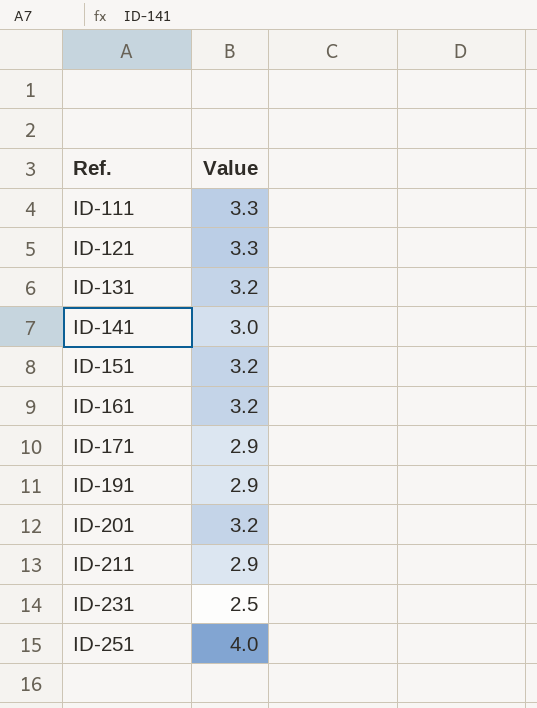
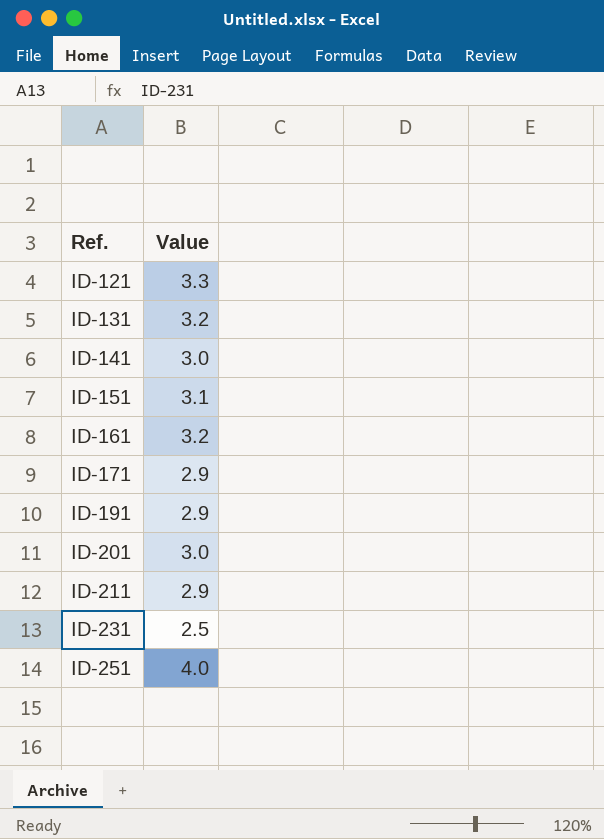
row ID-111: 3.3 -> none
ID-151 | Value: 3.2 -> 3.1
ID-201 | Value: 3.2 -> 3.0

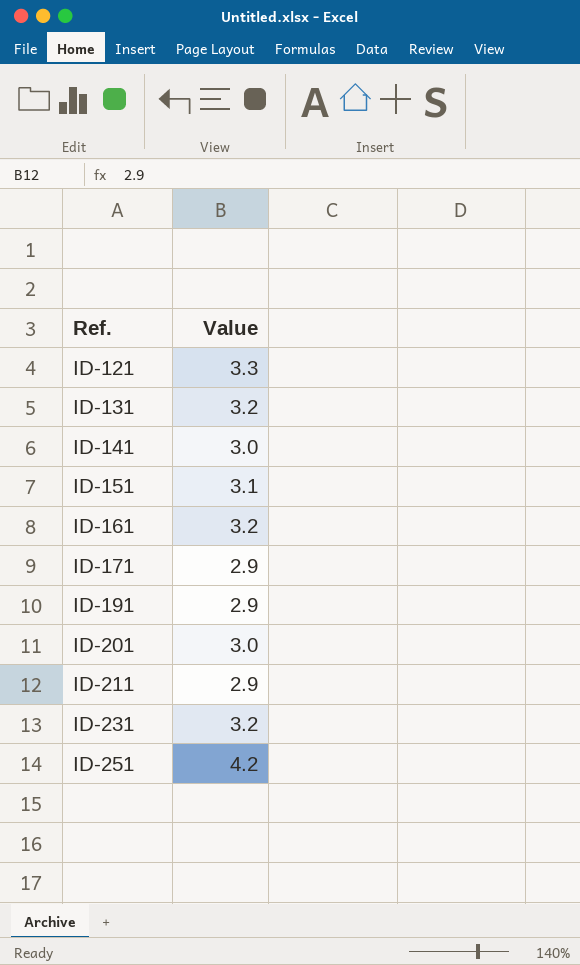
ID-231 | Value: 2.5 -> 3.2
ID-251 | Value: 4.0 -> 4.2

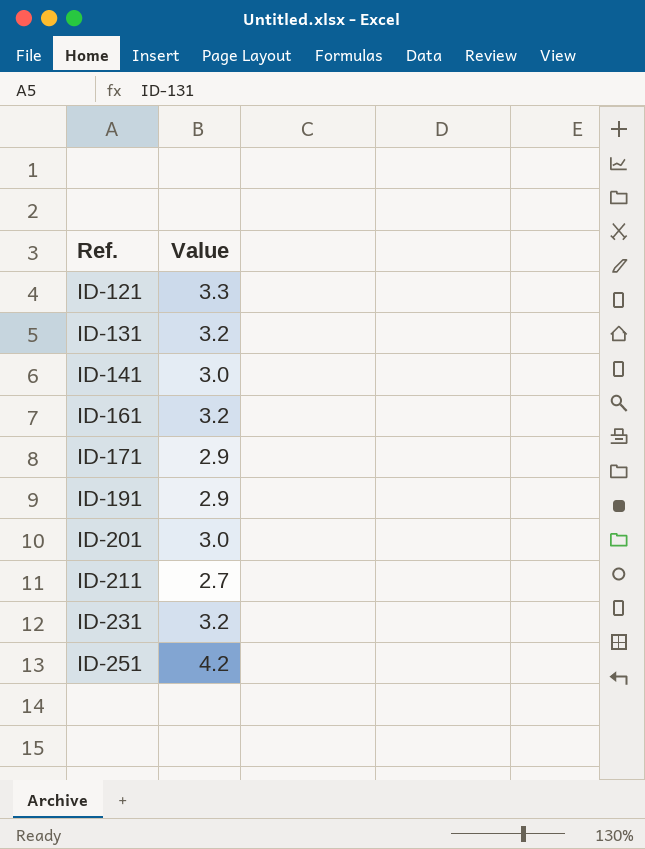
row ID-151: 3.1 -> none
ID-211 | Value: 2.9 -> 2.7

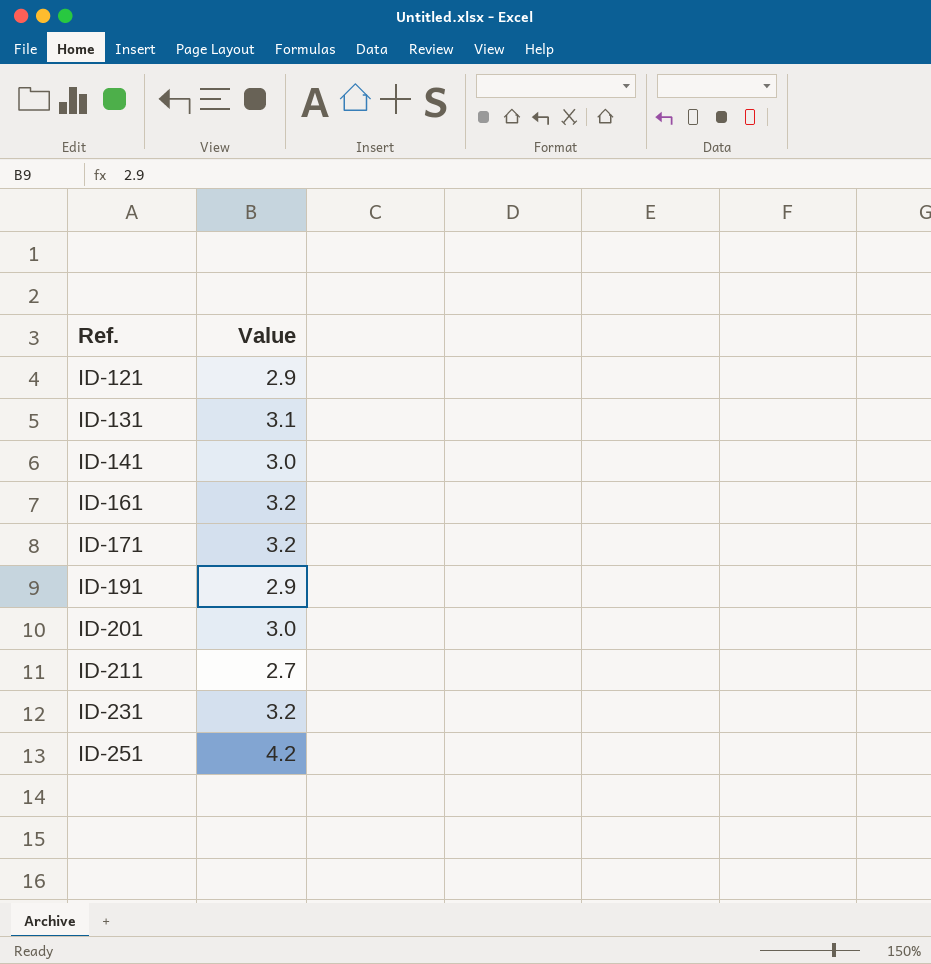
ID-121 | Value: 3.3 -> 2.9
ID-131 | Value: 3.2 -> 3.1
ID-171 | Value: 2.9 -> 3.2

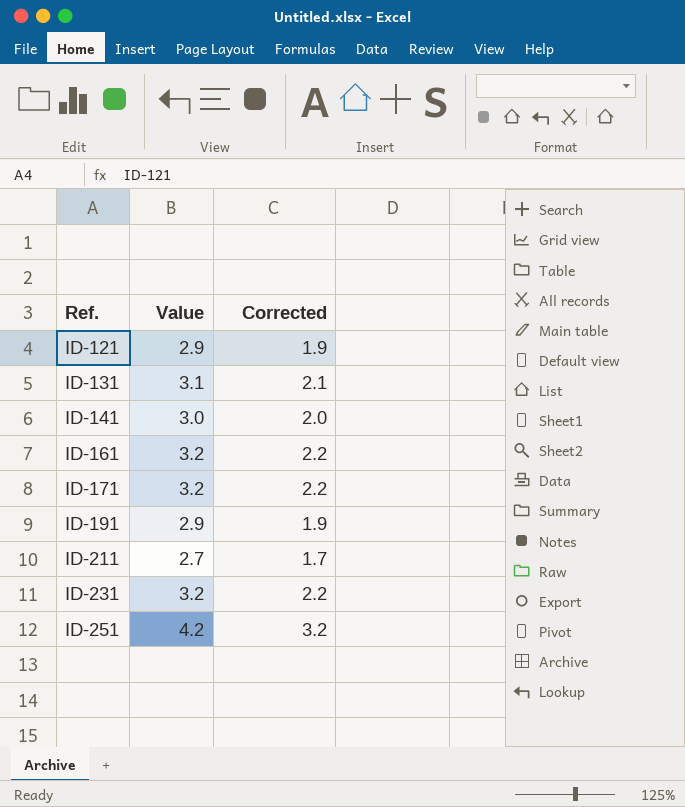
column Corrected | formula: none -> [Value] - 1
row ID-201: 3.0 -> none

